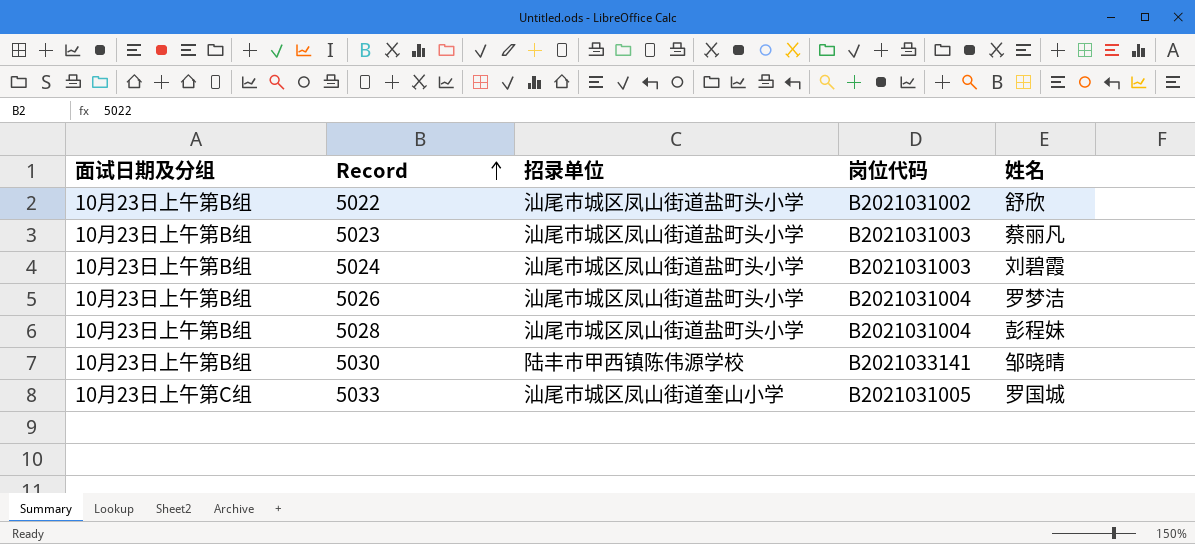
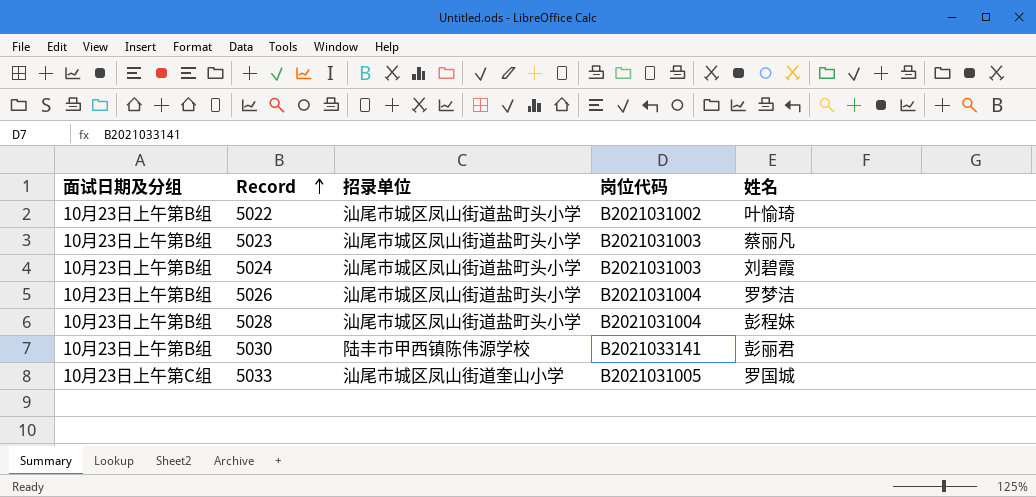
5022 | 姓名: 舒欣 -> 叶愉琦
5030 | 姓名: 邹晓晴 -> 彭丽君

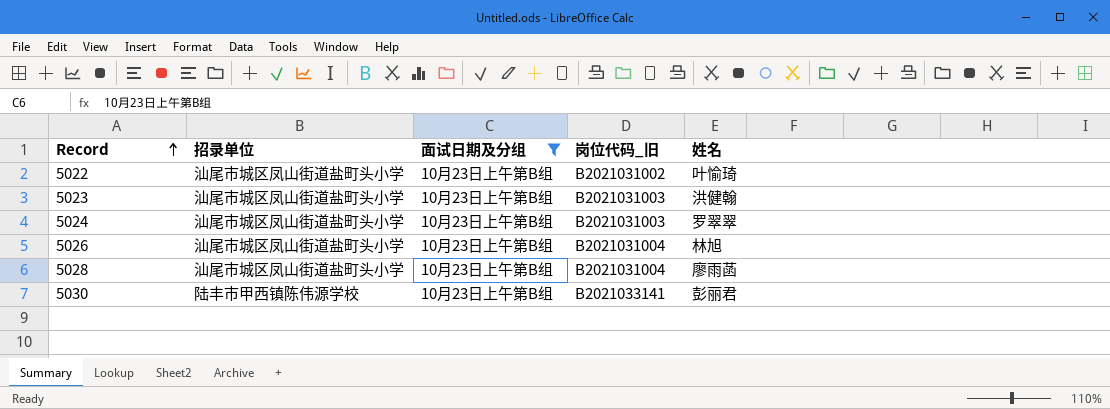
filter: none -> 面试日期及分组 = 10月23日上午第B组
column 面试日期及分组 | position: 1 -> 3
column name: 岗位代码 -> 岗位代码_旧
5023 | 姓名: 蔡丽凡 -> 洪健翰
5024 | 姓名: 刘碧霞 -> 罗翠翠
5026 | 姓名: 罗梦洁 -> 林旭
5028 | 姓名: 彭程妹 -> 廖雨菡

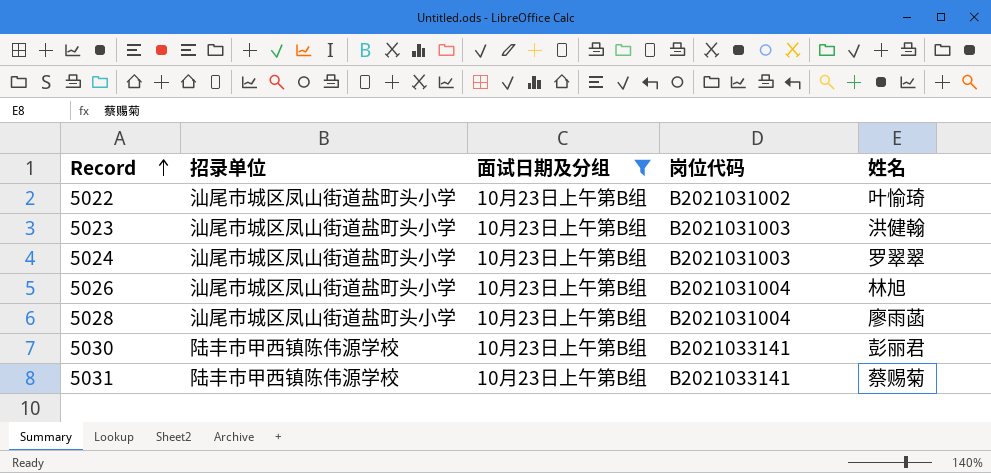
column name: 岗位代码_旧 -> 岗位代码
row 5031: none -> 陆丰市甲西镇陈伟源学校 | 10月23日上午第B组 | B2021033141 | 蔡赐菊

